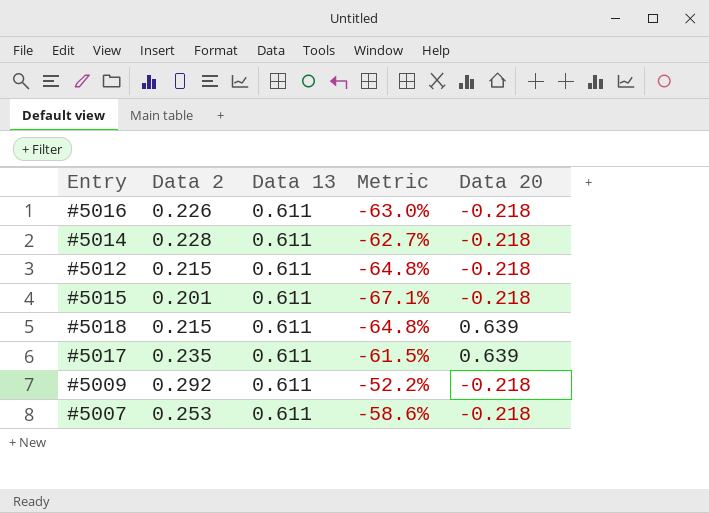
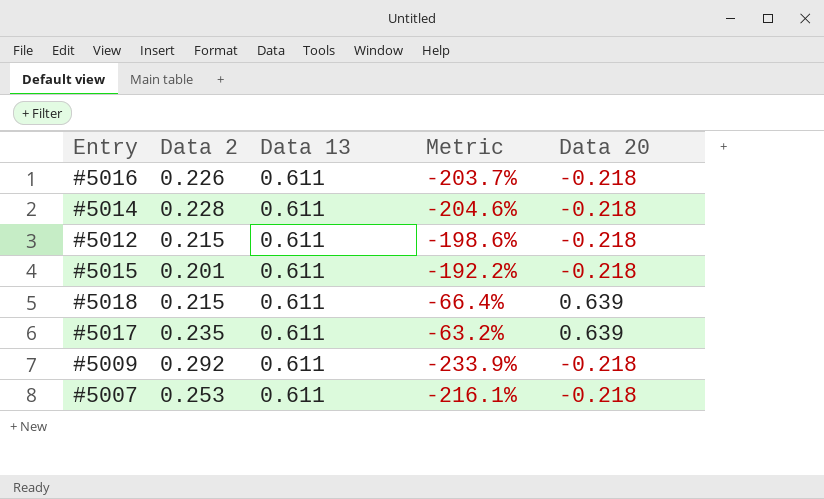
column Metric | formula: ([Data 2] - [Data 13]) / [Data 13] -> ([Data 2] - [Data 20]) / [Data 20]

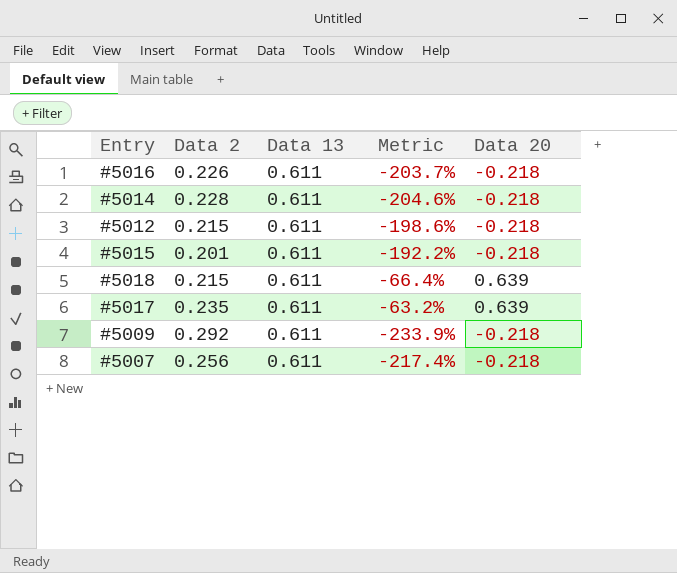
#5007 | Data 2: 0.253 -> 0.256
#5007 | Metric: -216.1% -> -217.4%

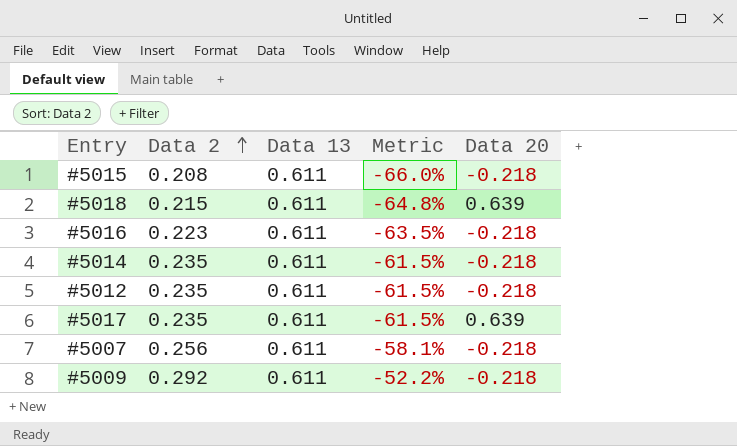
row order: none -> Data 2 ascending
column Metric | formula: ([Data 2] - [Data 20]) / [Data 20] -> ([Data 2] - [Data 13]) / [Data 13]
#5015 | Data 2: 0.201 -> 0.208
#5016 | Data 2: 0.226 -> 0.223
#5014 | Data 2: 0.228 -> 0.235
#5012 | Data 2: 0.215 -> 0.235

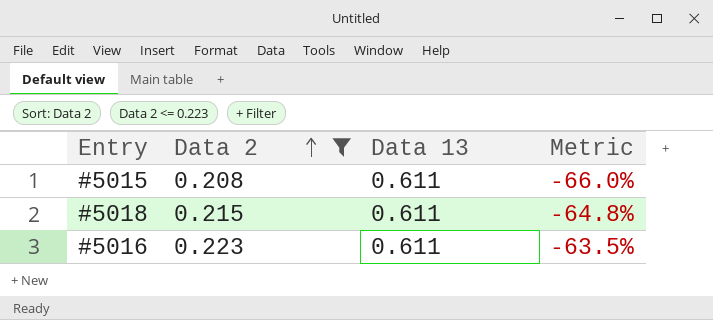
filter: none -> Data 2 <= 0.223
column Data 20 | position: 5 -> none

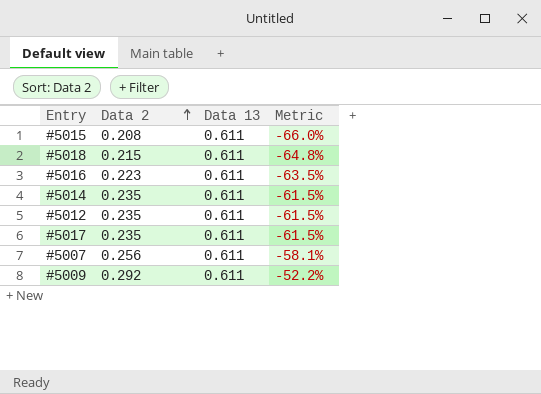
filter: Data 2 <= 0.223 -> none

